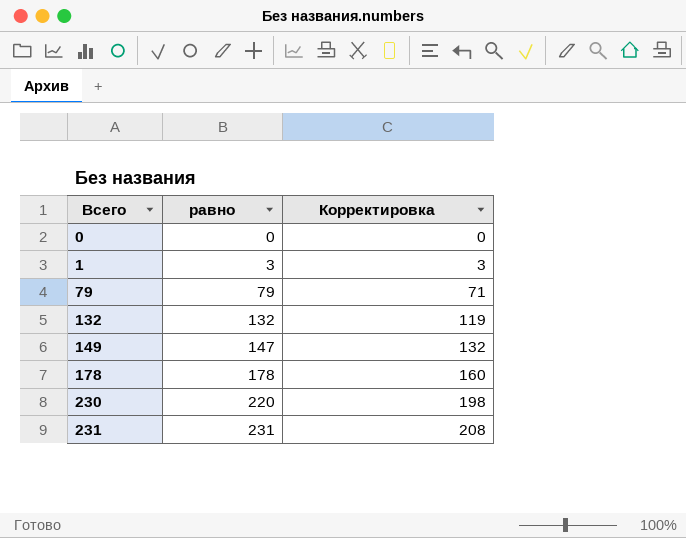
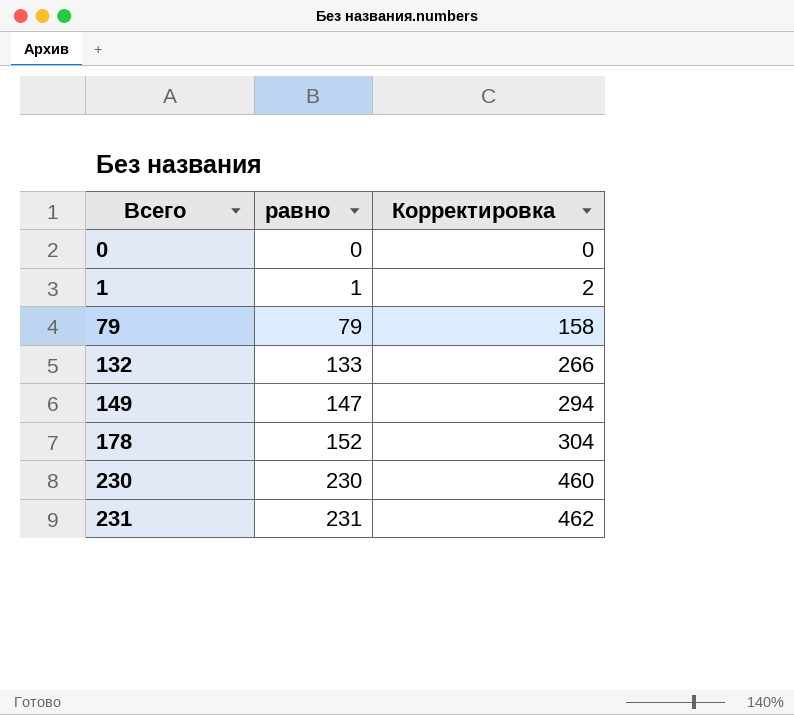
column Корректировка | formula: [равно] * 0,9 -> [равно] * 2
1 | равно: 3 -> 1
132 | равно: 132 -> 133
178 | равно: 178 -> 152
230 | равно: 220 -> 230

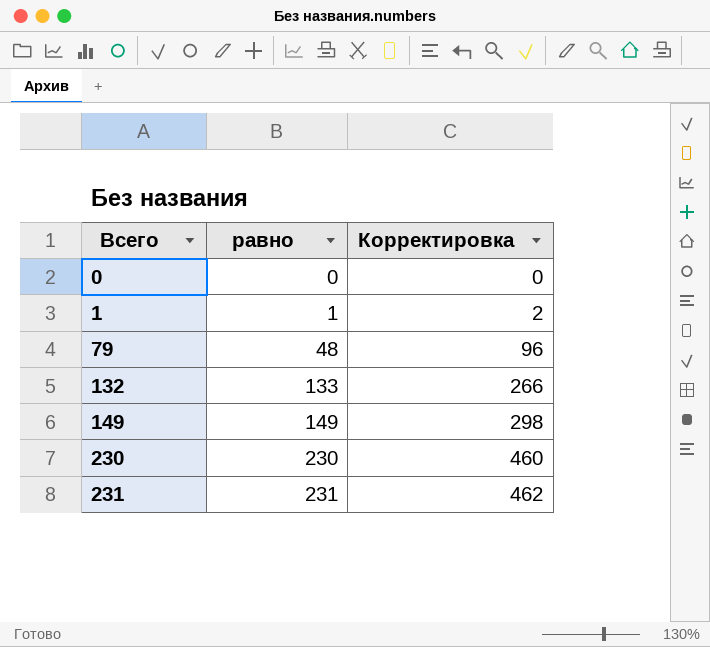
row 178: 152 | 304 -> none
79 | равно: 79 -> 48
79 | Корректировка: 158 -> 96
149 | равно: 147 -> 149
149 | Корректировка: 294 -> 298

